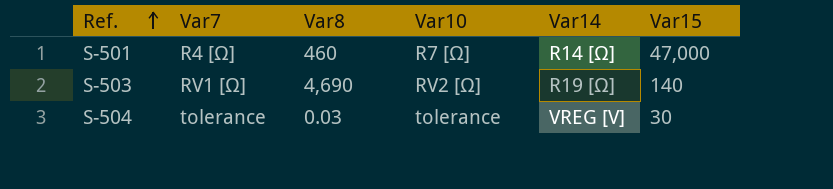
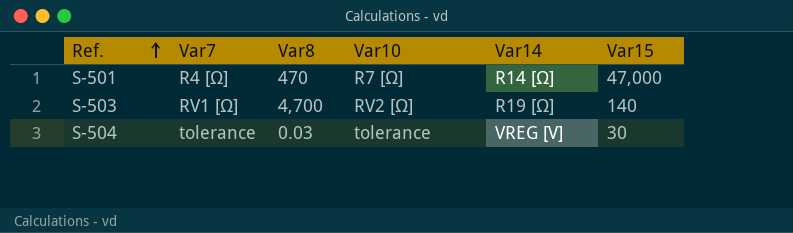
S-501 | Var8: 460 -> 470
S-503 | Var8: 4,690 -> 4,700

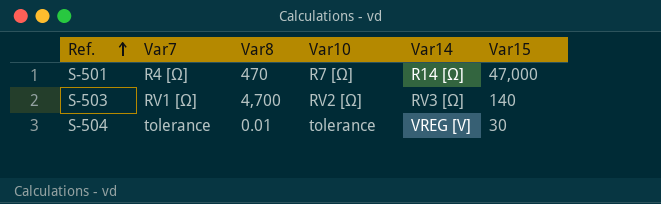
S-503 | Var14: R19 [Ω] -> RV3 [Ω]
S-504 | Var8: 0.03 -> 0.01

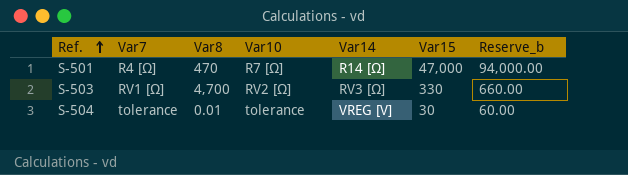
column Reserve_b | formula: none -> [Var15] * 2
S-503 | Var15: 140 -> 330

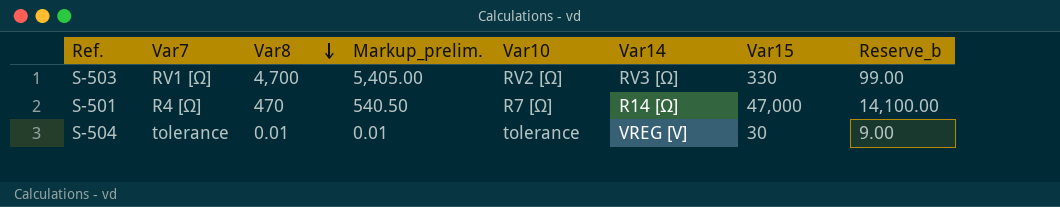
row order: Ref. ascending -> Var8 descending
column Markup_prelim. | formula: none -> [Var8] * 1.15
column Reserve_b | formula: [Var15] * 2 -> [Var15] * 0.3

